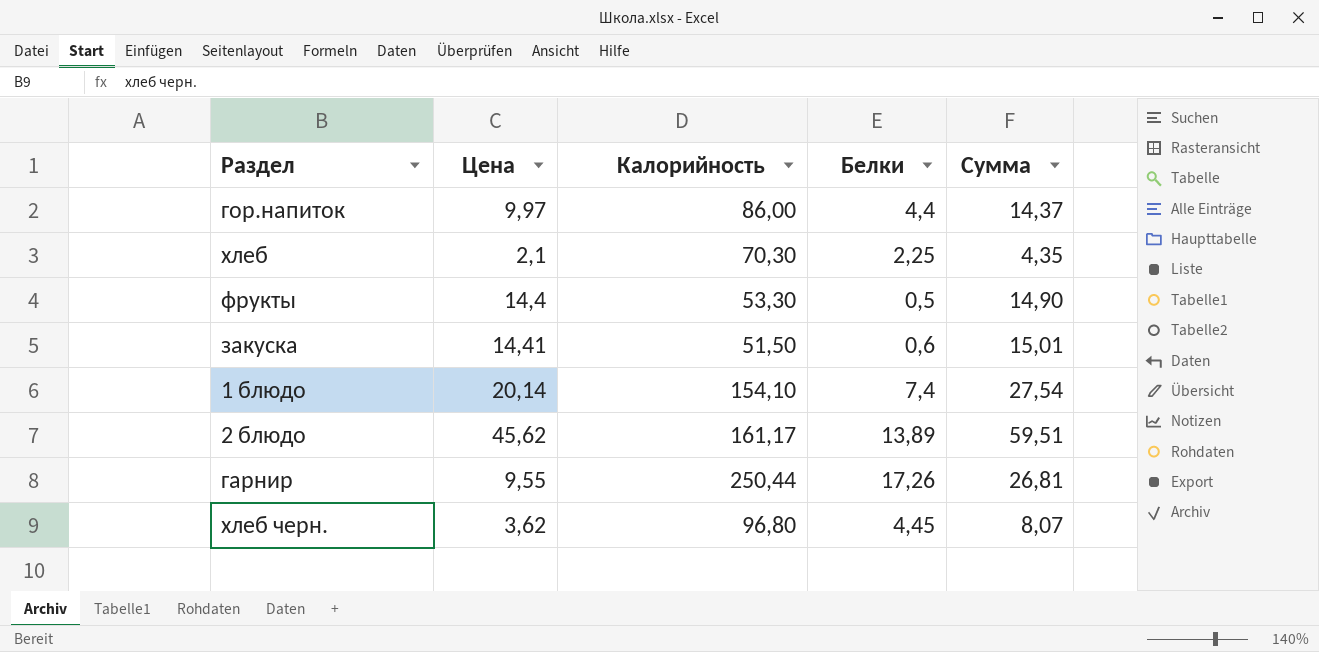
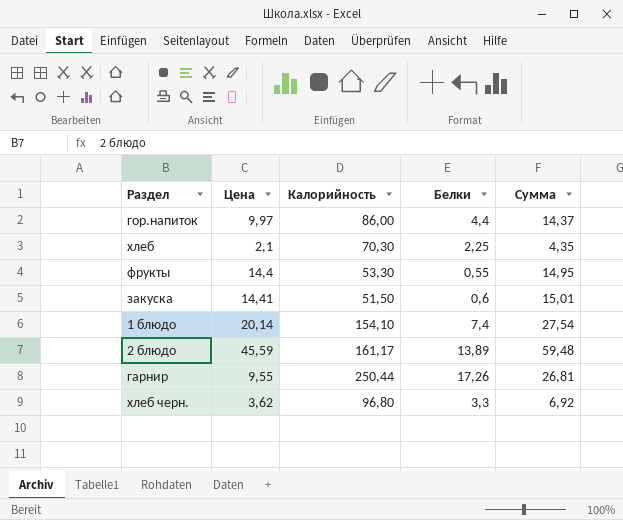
фрукты | Белки: 0,5 -> 0,55
фрукты | Сумма: 14,90 -> 14,95
2 блюдо | Цена: 45,62 -> 45,59
2 блюдо | Сумма: 59,51 -> 59,48
хлеб черн. | Белки: 4,45 -> 3,3
хлеб черн. | Сумма: 8,07 -> 6,92

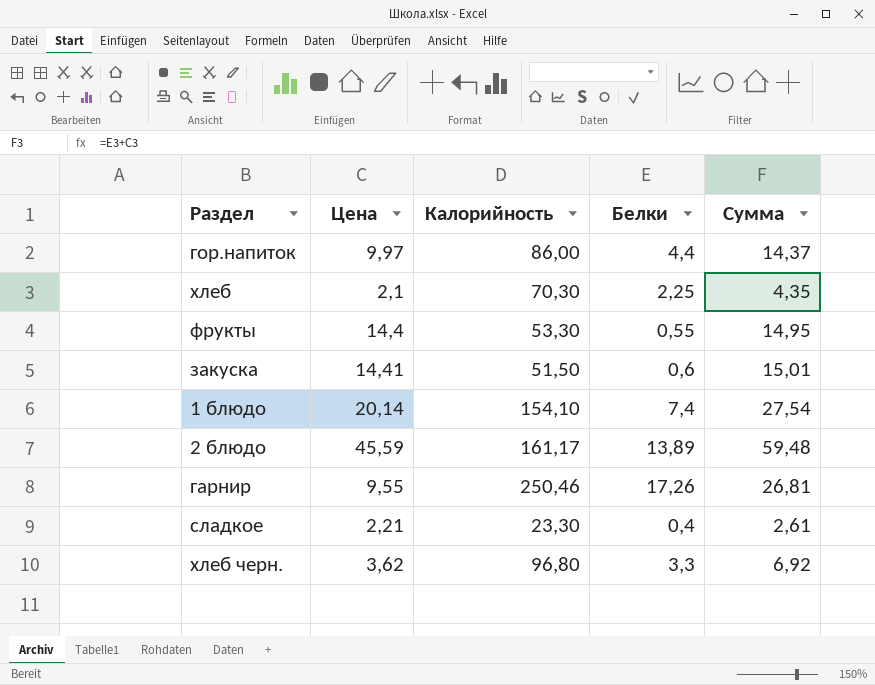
гарнир | Калорийность: 250,44 -> 250,46
row сладкое: none -> 2,21 | 23,30 | 0,4 | 2,61

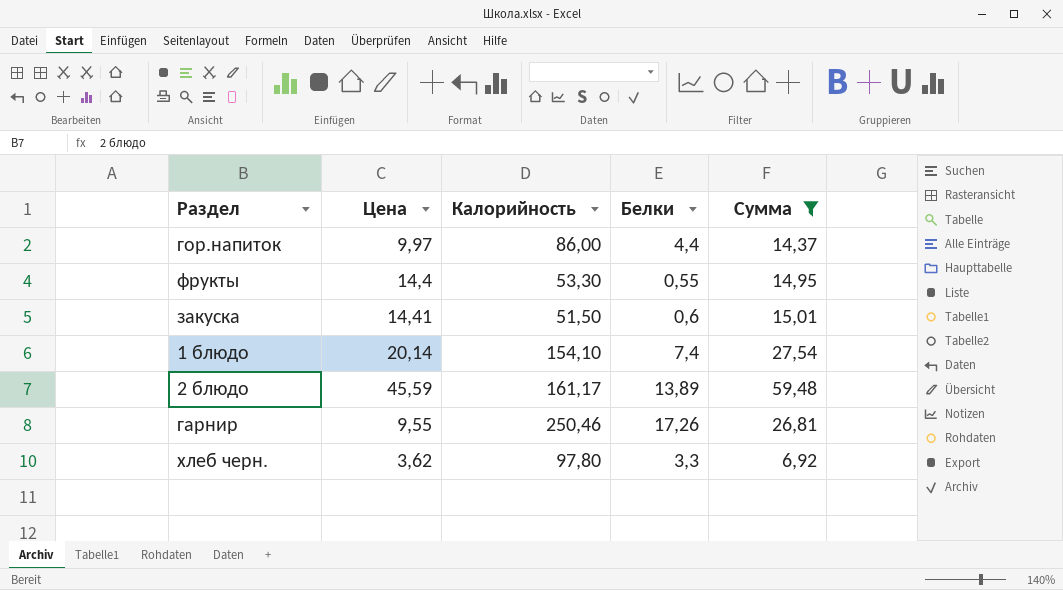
filter: none -> Сумма >= 6,92
хлеб черн. | Калорийность: 96,80 -> 97,80

